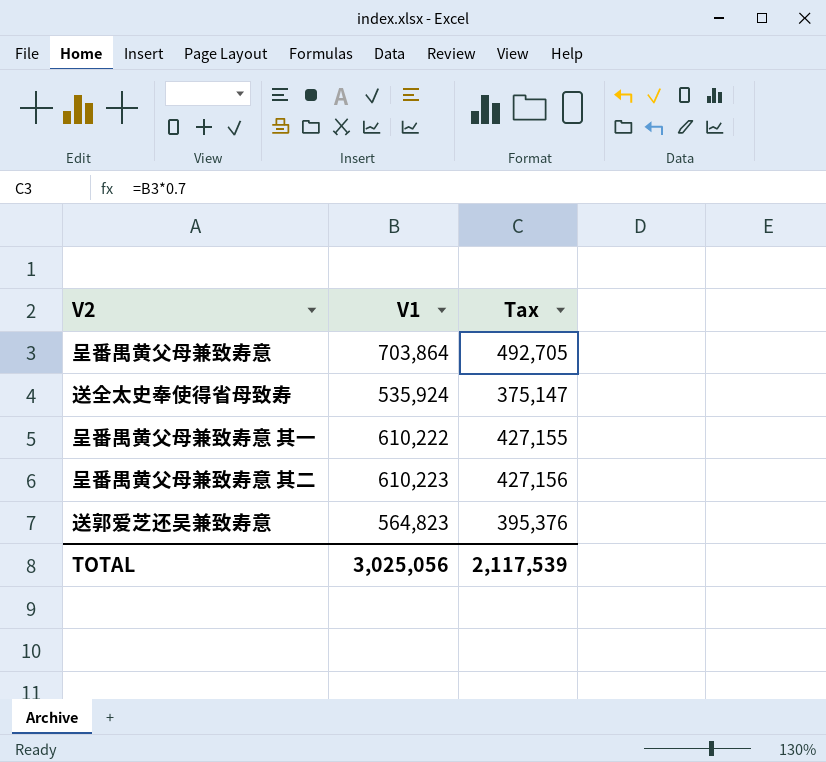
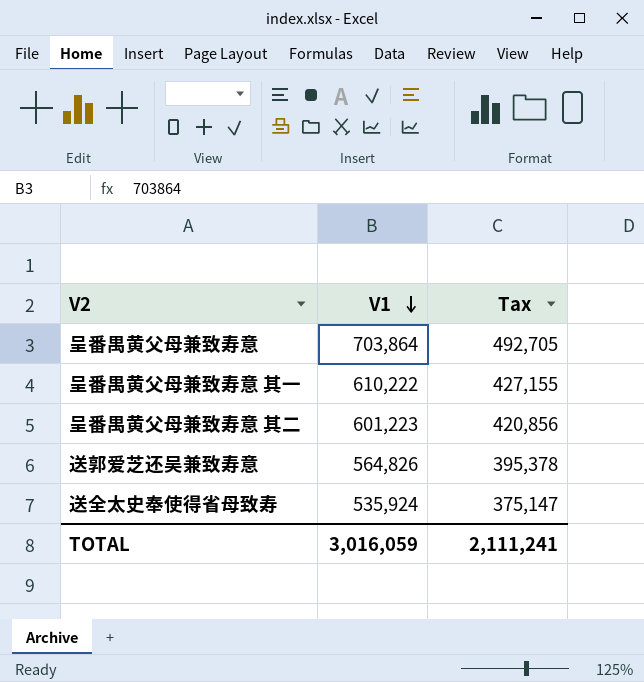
row order: none -> V1 descending
呈番禺黄父母兼致寿意 其二 | V1: 610,223 -> 601,223
呈番禺黄父母兼致寿意 其二 | Tax: 427,156 -> 420,856
送郭爱芝还吴兼致寿意 | V1: 564,823 -> 564,826
送郭爱芝还吴兼致寿意 | Tax: 395,376 -> 395,378
TOTAL | V1: 3,025,056 -> 3,016,059
TOTAL | Tax: 2,117,539 -> 2,111,241

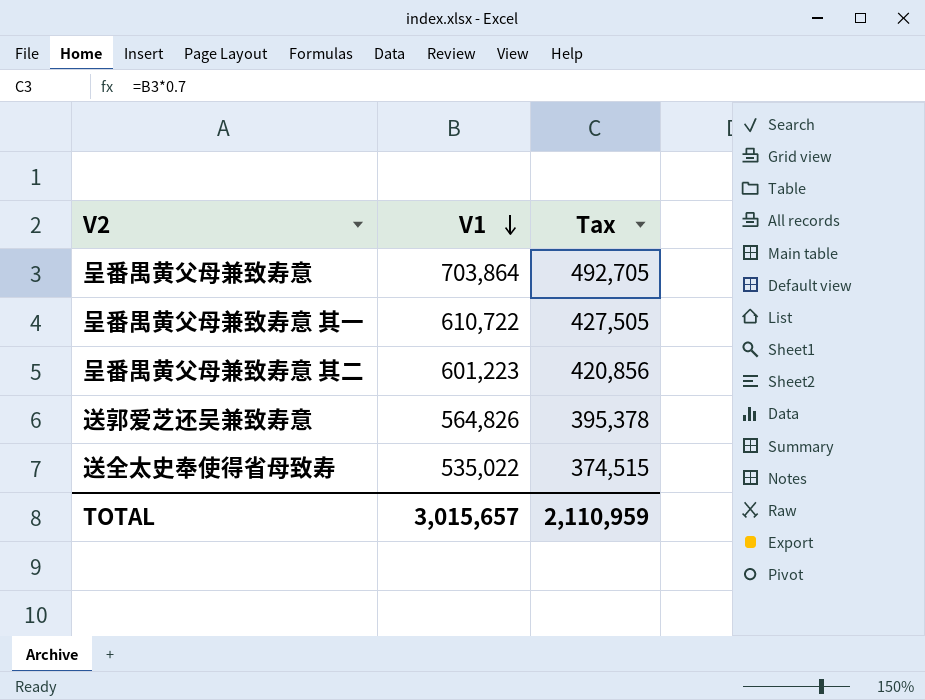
呈番禺黄父母兼致寿意 其一 | V1: 610,222 -> 610,722
呈番禺黄父母兼致寿意 其一 | Tax: 427,155 -> 427,505
送全太史奉使得省母致寿 | V1: 535,924 -> 535,022
送全太史奉使得省母致寿 | Tax: 375,147 -> 374,515
TOTAL | V1: 3,016,059 -> 3,015,657
TOTAL | Tax: 2,111,241 -> 2,110,959

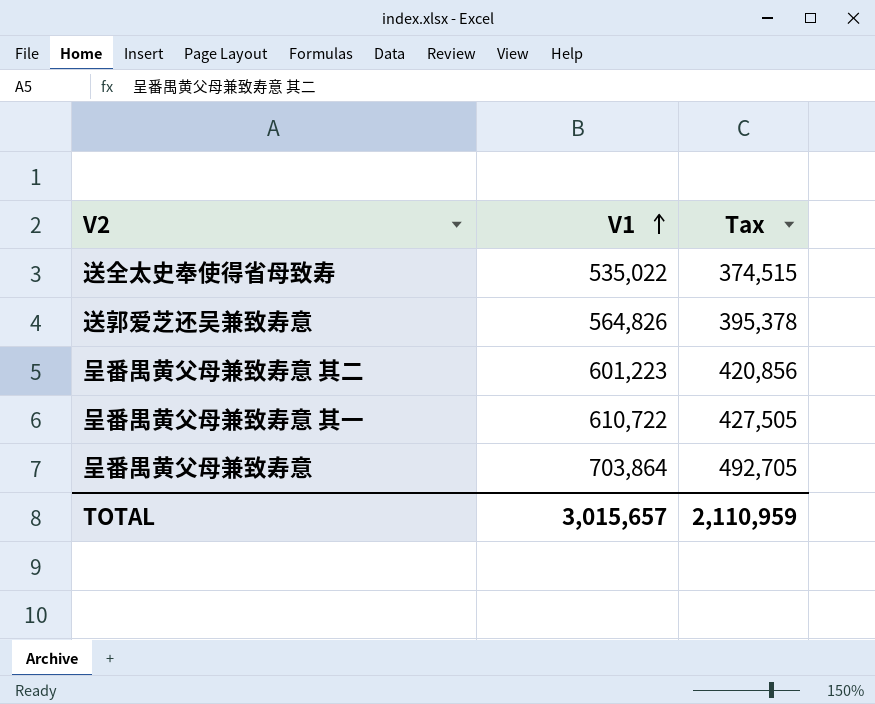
row order: V1 descending -> V1 ascending

